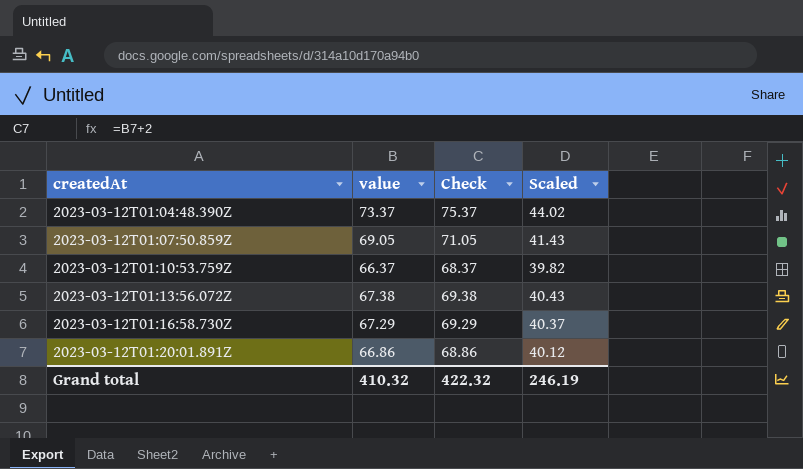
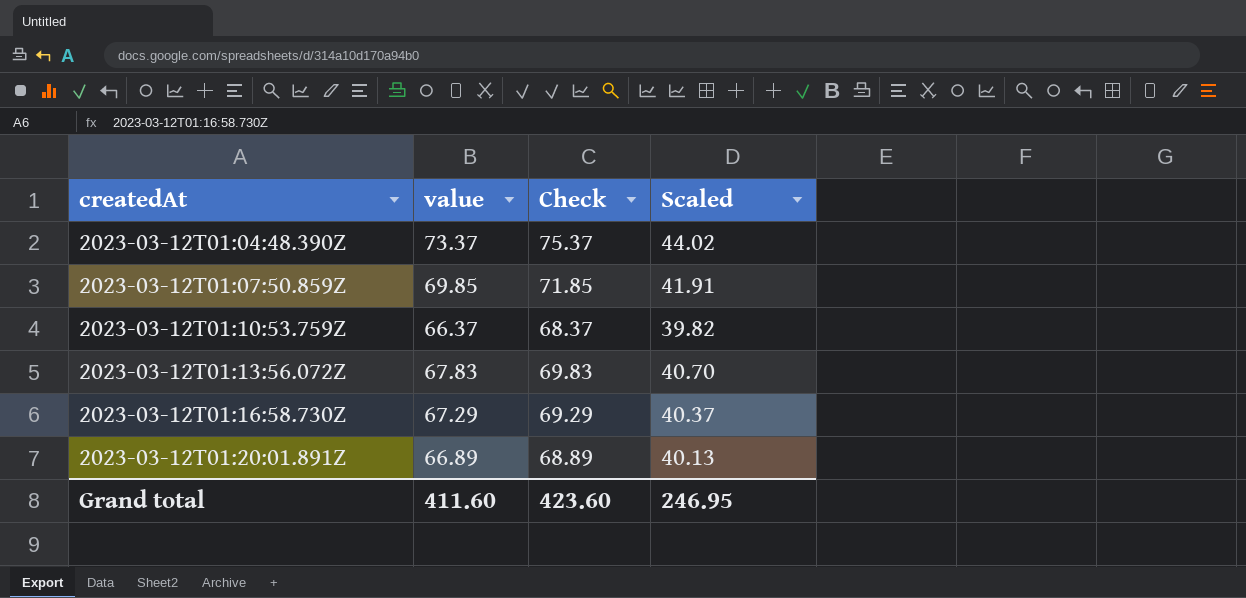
2023-03-12T01:07:50.859Z | value: 69.05 -> 69.85
2023-03-12T01:07:50.859Z | Check: 71.05 -> 71.85
2023-03-12T01:07:50.859Z | Scaled: 41.43 -> 41.91
2023-03-12T01:13:56.072Z | value: 67.38 -> 67.83
2023-03-12T01:13:56.072Z | Check: 69.38 -> 69.83
2023-03-12T01:13:56.072Z | Scaled: 40.43 -> 40.70
2023-03-12T01:20:01.891Z | value: 66.86 -> 66.89
2023-03-12T01:20:01.891Z | Check: 68.86 -> 68.89
2023-03-12T01:20:01.891Z | Scaled: 40.12 -> 40.13
Grand total | value: 410.32 -> 411.60
Grand total | Check: 422.32 -> 423.60
Grand total | Scaled: 246.19 -> 246.95

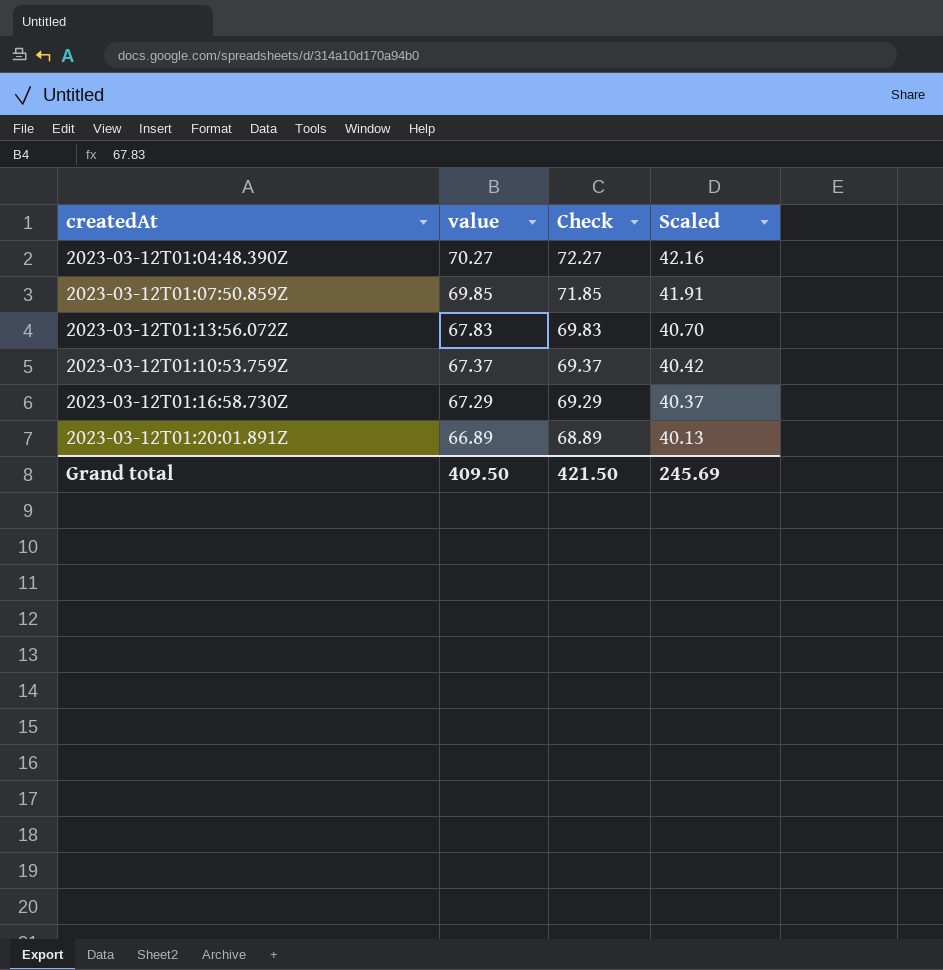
row order: createdAt ascending -> value descending
2023-03-12T01:04:48.390Z | value: 73.37 -> 70.27
2023-03-12T01:04:48.390Z | Check: 75.37 -> 72.27
2023-03-12T01:04:48.390Z | Scaled: 44.02 -> 42.16
2023-03-12T01:10:53.759Z | value: 66.37 -> 67.37
2023-03-12T01:10:53.759Z | Check: 68.37 -> 69.37
2023-03-12T01:10:53.759Z | Scaled: 39.82 -> 40.42
Grand total | value: 411.60 -> 409.50
Grand total | Check: 423.60 -> 421.50
Grand total | Scaled: 246.95 -> 245.69

